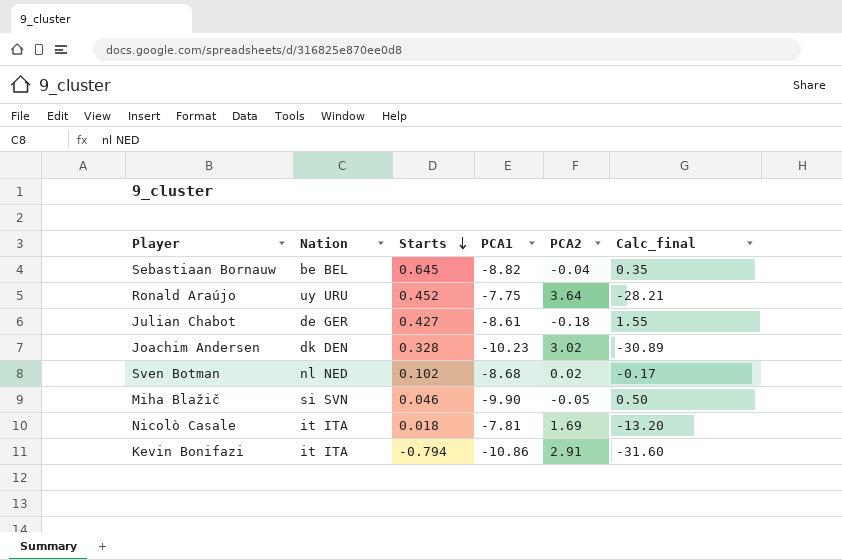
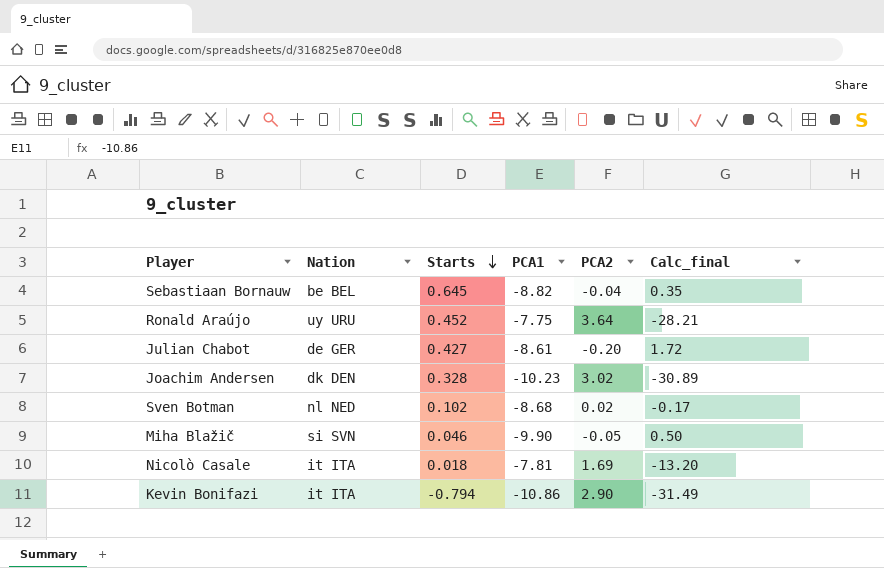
Julian Chabot | PCA2: -0.18 -> -0.20
Julian Chabot | Calc_final: 1.55 -> 1.72
Kevin Bonifazi | PCA2: 2.91 -> 2.90
Kevin Bonifazi | Calc_final: -31.60 -> -31.49

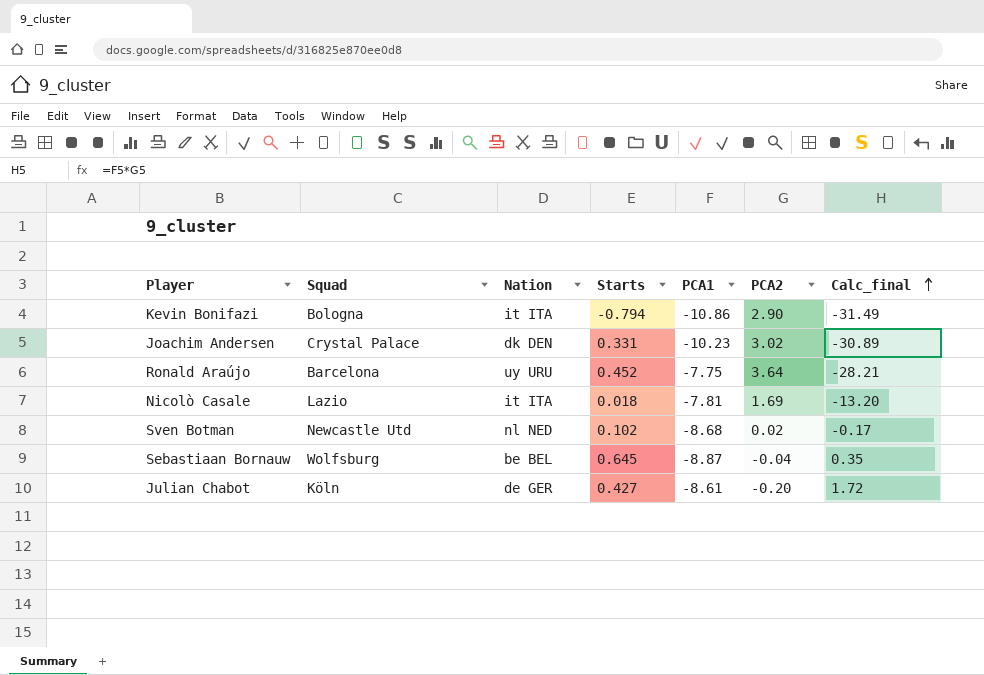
row order: Starts descending -> Calc_final ascending
column Squad | position: none -> 2
row Miha Blažič: si SVN | 0.046 | -9.90 | -0.05 | 0.50 -> none
Joachim Andersen | Starts: 0.328 -> 0.331
Sebastiaan Bornauw | PCA1: -8.82 -> -8.87

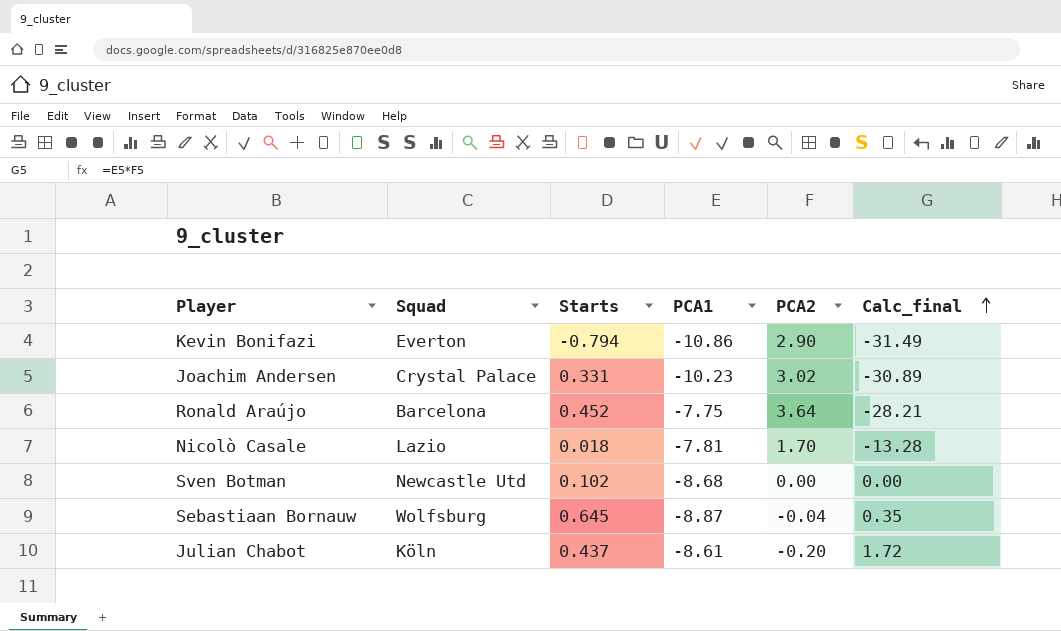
column Nation | position: 3 -> none
Kevin Bonifazi | Squad: Bologna -> Everton
Nicolò Casale | PCA2: 1.69 -> 1.70
Nicolò Casale | Calc_final: -13.20 -> -13.28
Sven Botman | PCA2: 0.02 -> 0.00
Sven Botman | Calc_final: -0.17 -> 0.00
Julian Chabot | Starts: 0.427 -> 0.437

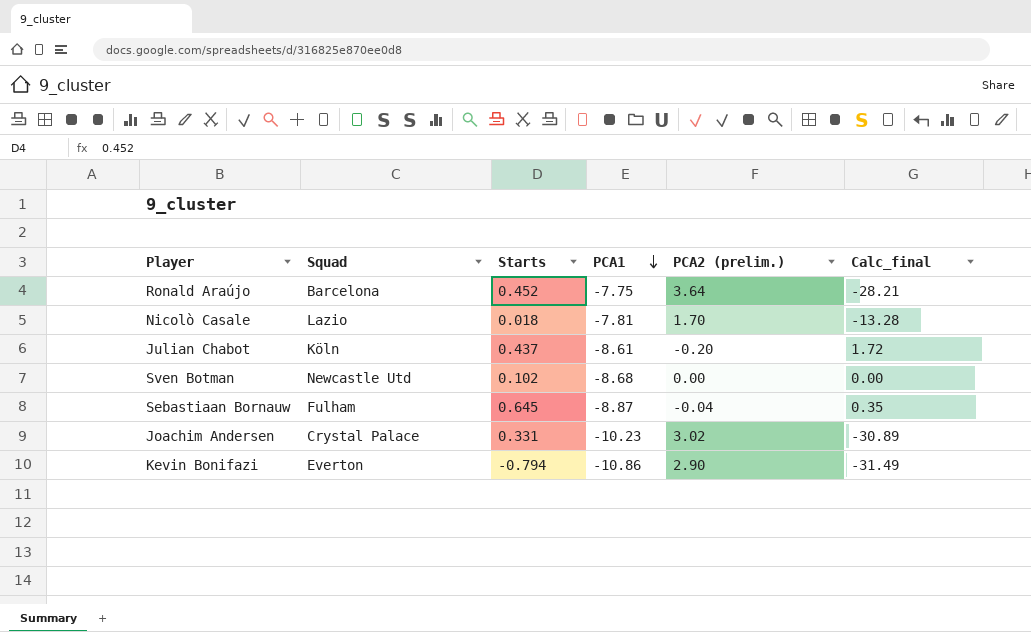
row order: Calc_final ascending -> PCA1 descending
column name: PCA2 -> PCA2 (prelim.)
Sebastiaan Bornauw | Squad: Wolfsburg -> Fulham

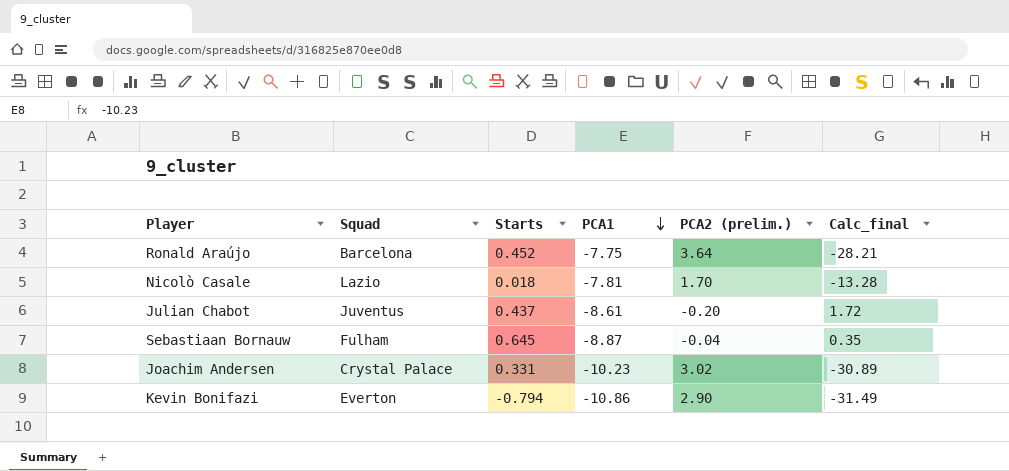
row Sven Botman: Newcastle Utd | 0.102 | -8.68 | 0.00 | 0.00 -> none
Julian Chabot | Squad: Köln -> Juventus

